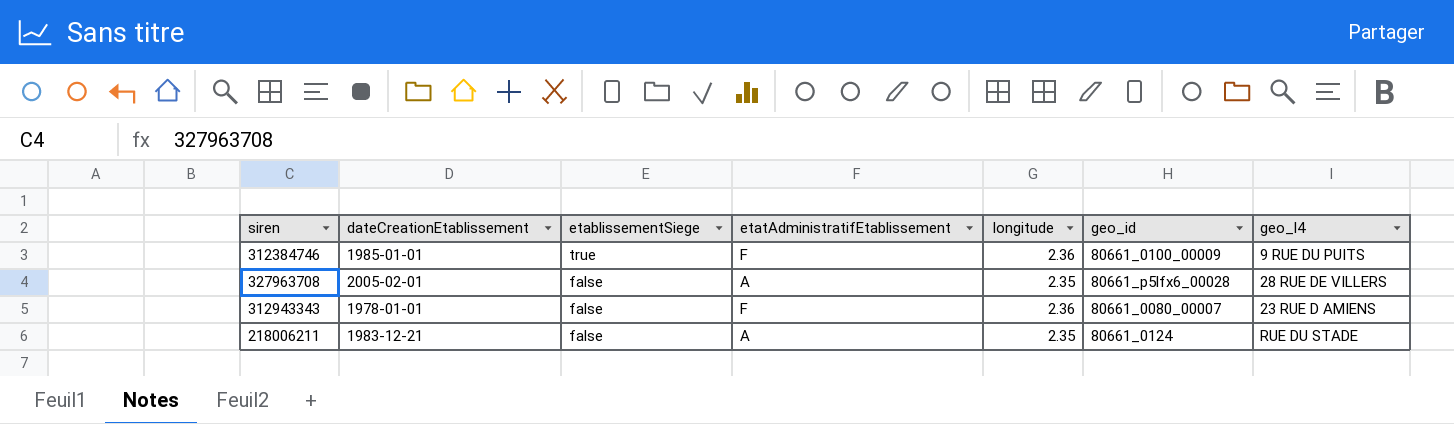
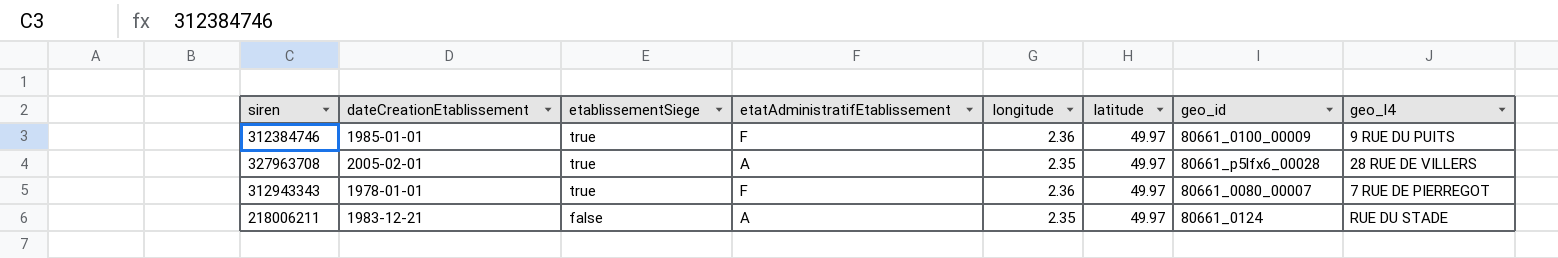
column latitude | position: none -> 6
327963708 | etablissementSiege: false -> true
312943343 | etablissementSiege: false -> true
312943343 | geo_l4: 23 RUE D AMIENS -> 7 RUE DE PIERREGOT

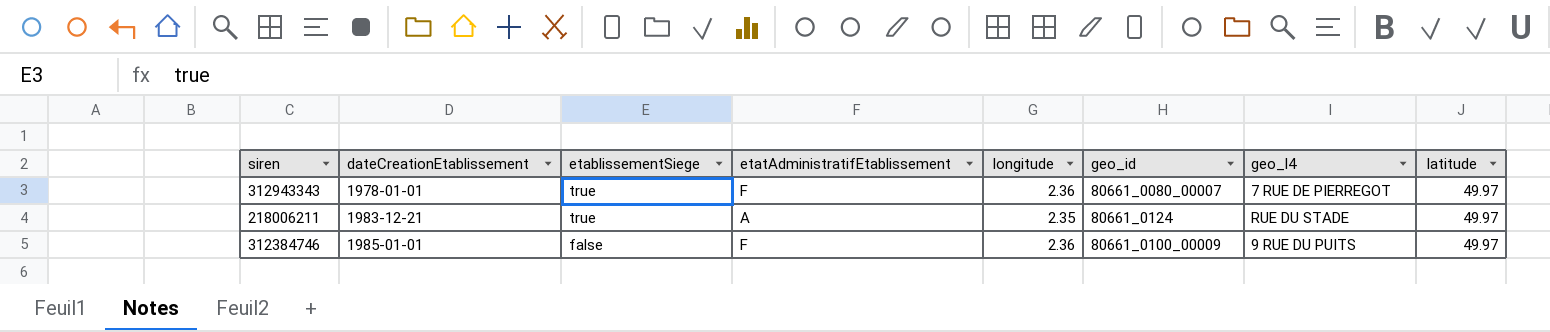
row order: etablissementSiege descending -> dateCreationEtablissement ascending
column latitude | position: 6 -> 8
row 327963708: 2005-02-01 | true | A | 2.35 | 49.97 | 80661_p5lfx6_00028 | 28 RUE DE VILLERS -> none
218006211 | etablissementSiege: false -> true
312384746 | etablissementSiege: true -> false

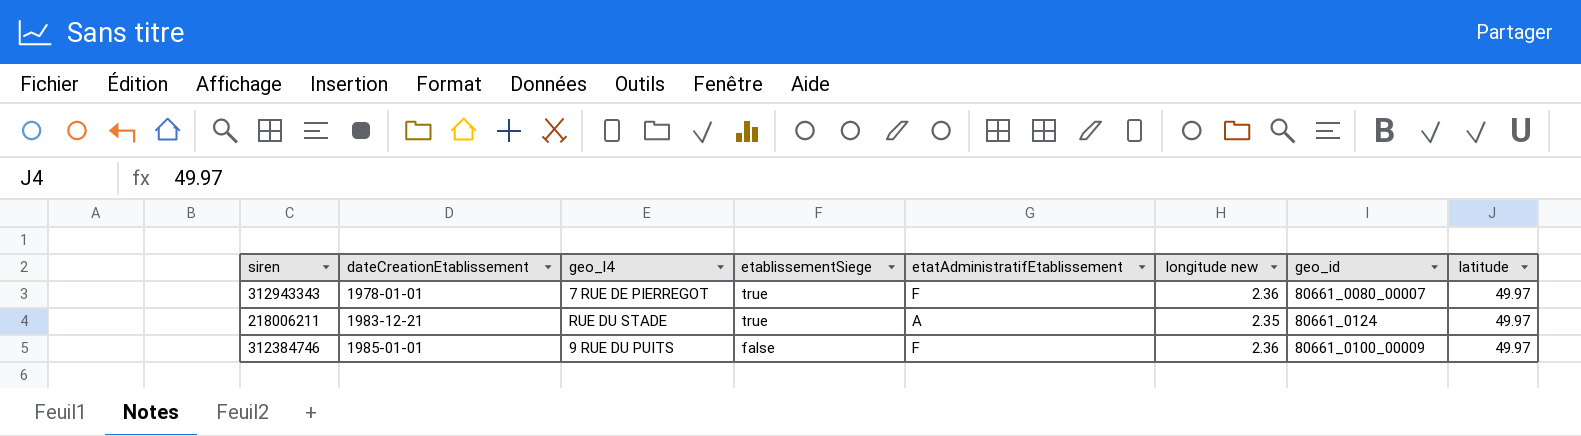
column geo_l4 | position: 7 -> 3
column name: longitude -> longitude new

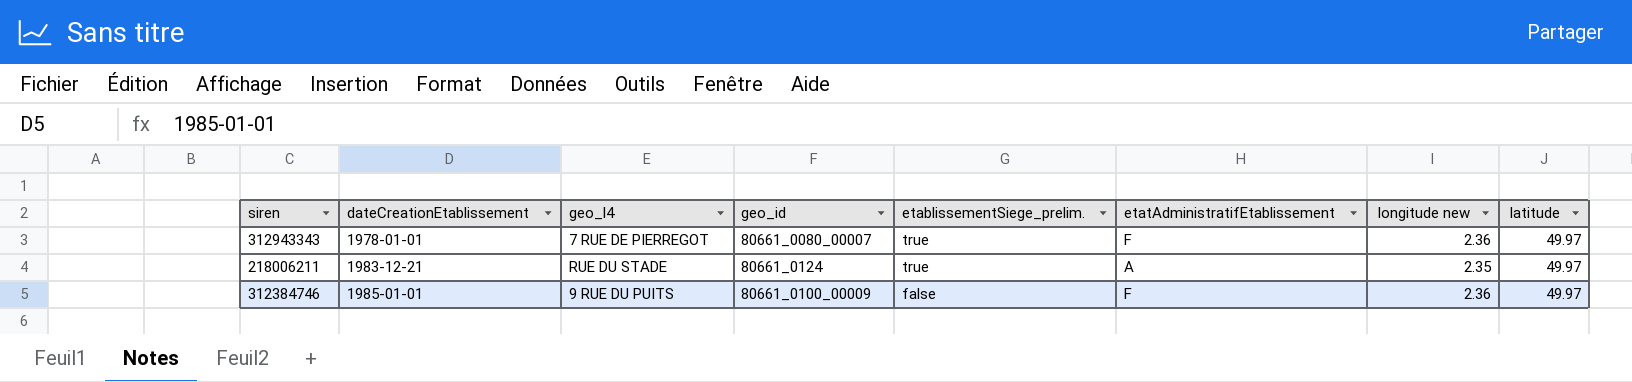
column geo_id | position: 7 -> 4
column name: etablissementSiege -> etablissementSiege_prelim.

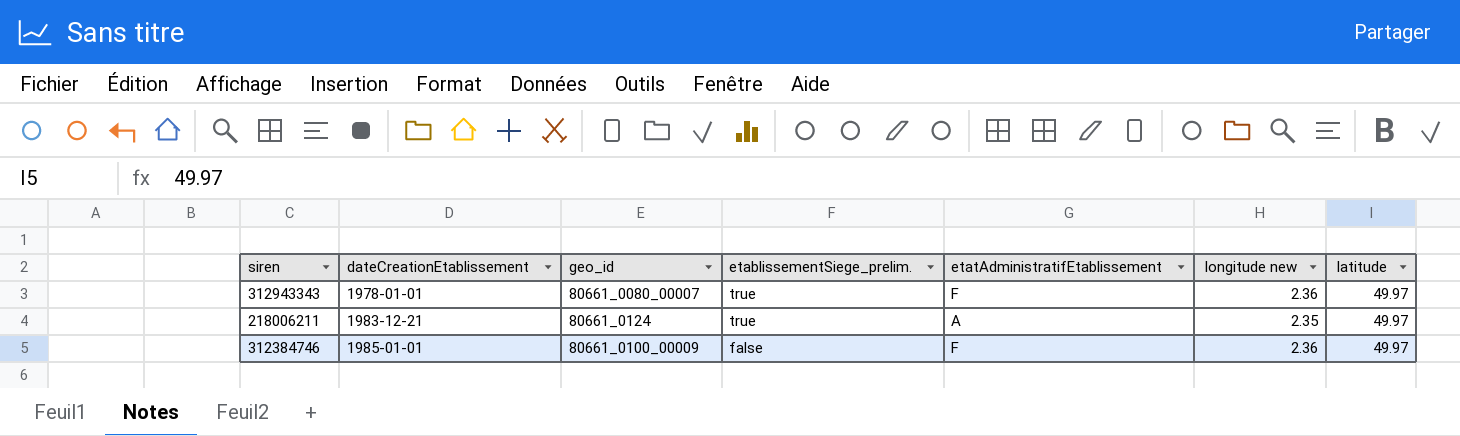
column geo_l4 | position: 3 -> none

